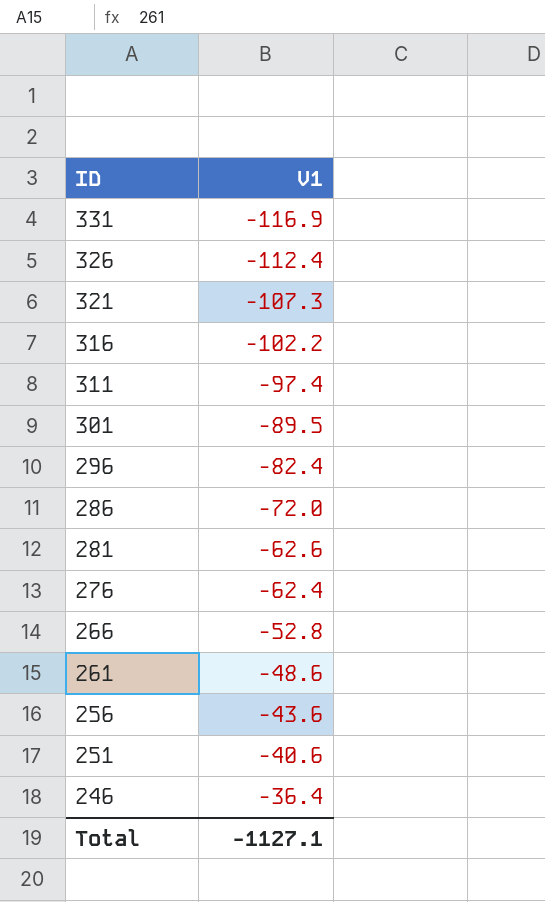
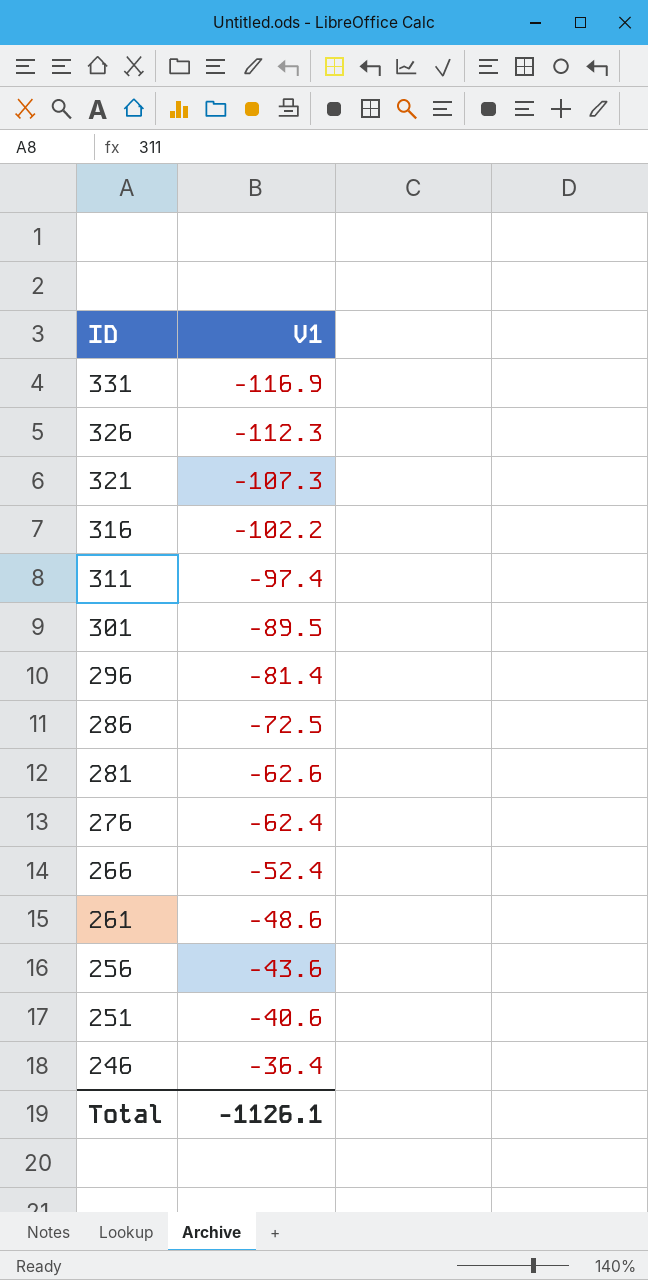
326 | V1: -112.4 -> -112.3
296 | V1: -82.4 -> -81.4
286 | V1: -72.0 -> -72.5
266 | V1: -52.8 -> -52.4
Total | V1: -1127.1 -> -1126.1

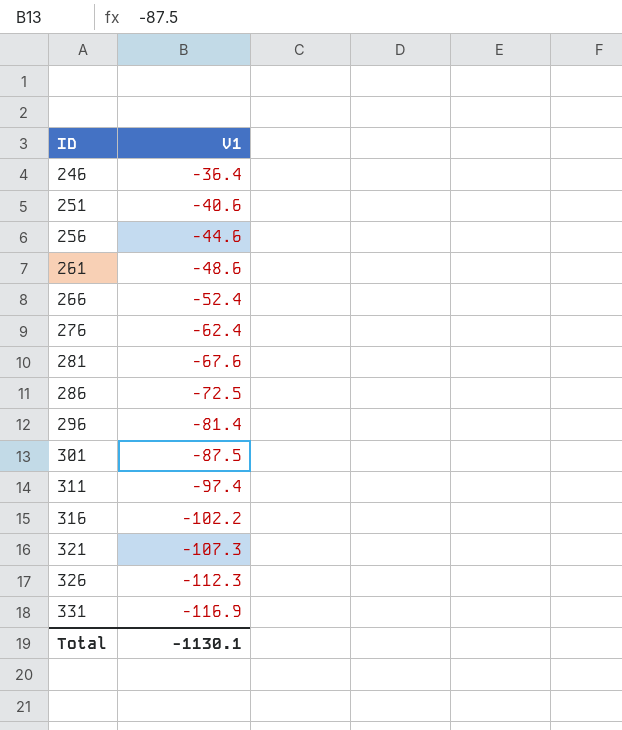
row order: ID descending -> ID ascending
256 | V1: -43.6 -> -44.6
281 | V1: -62.6 -> -67.6
301 | V1: -89.5 -> -87.5
Total | V1: -1126.1 -> -1130.1

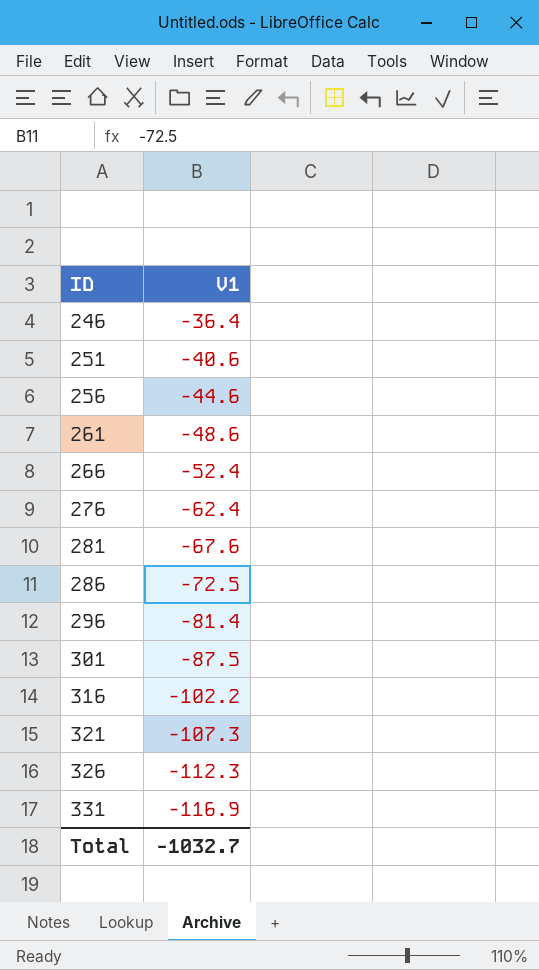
row 311: -97.4 -> none
Total | V1: -1130.1 -> -1032.7

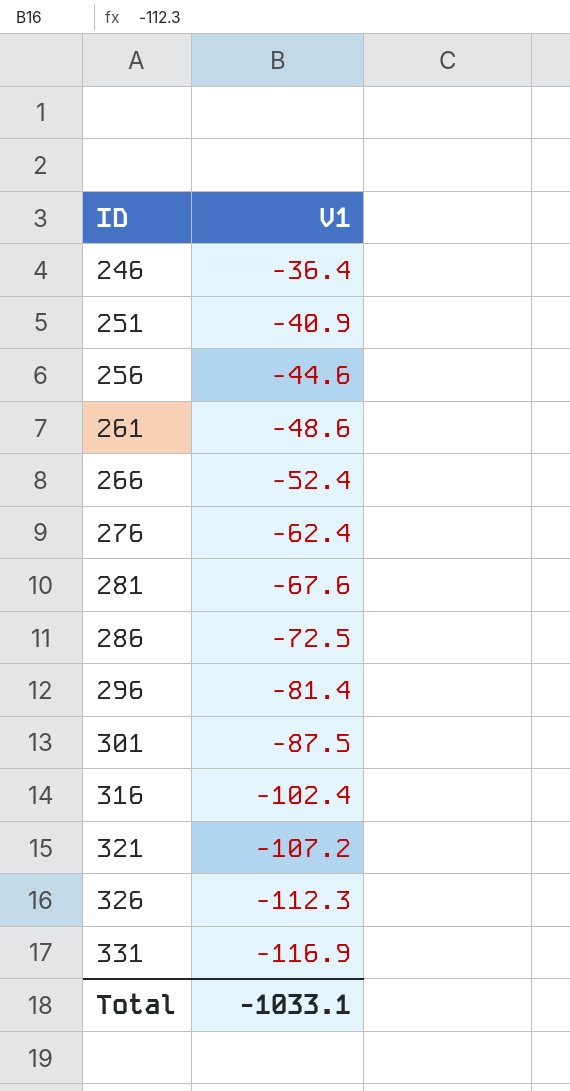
251 | V1: -40.6 -> -40.9
316 | V1: -102.2 -> -102.4
321 | V1: -107.3 -> -107.2
Total | V1: -1032.7 -> -1033.1

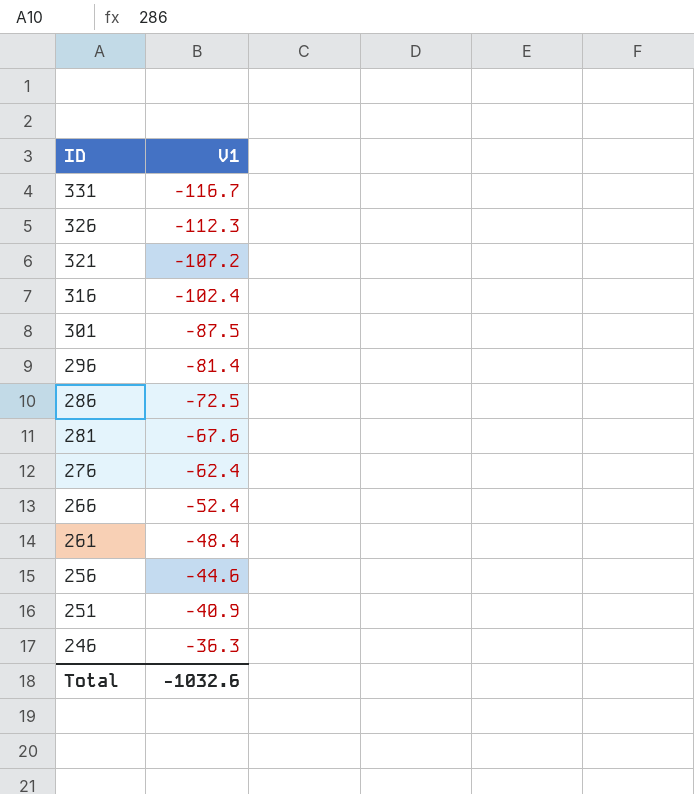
row order: ID ascending -> ID descending
331 | V1: -116.9 -> -116.7
261 | V1: -48.6 -> -48.4
246 | V1: -36.4 -> -36.3
Total | V1: -1033.1 -> -1032.6

